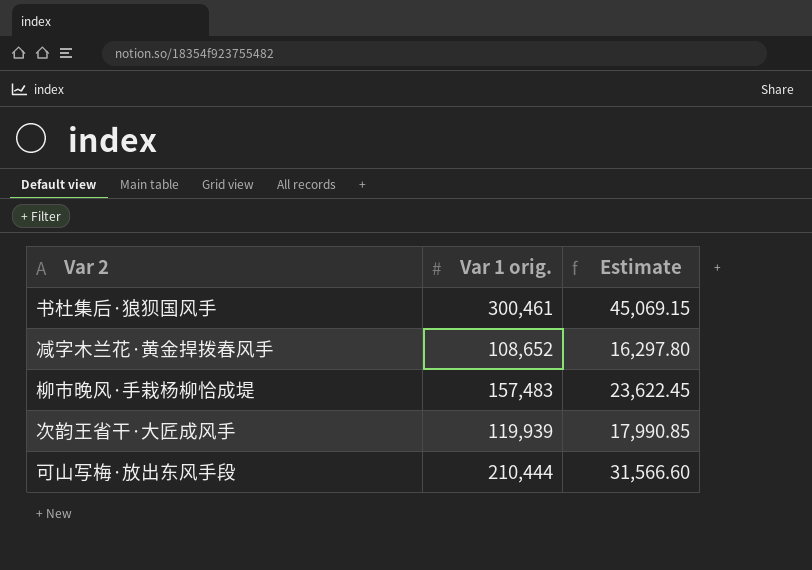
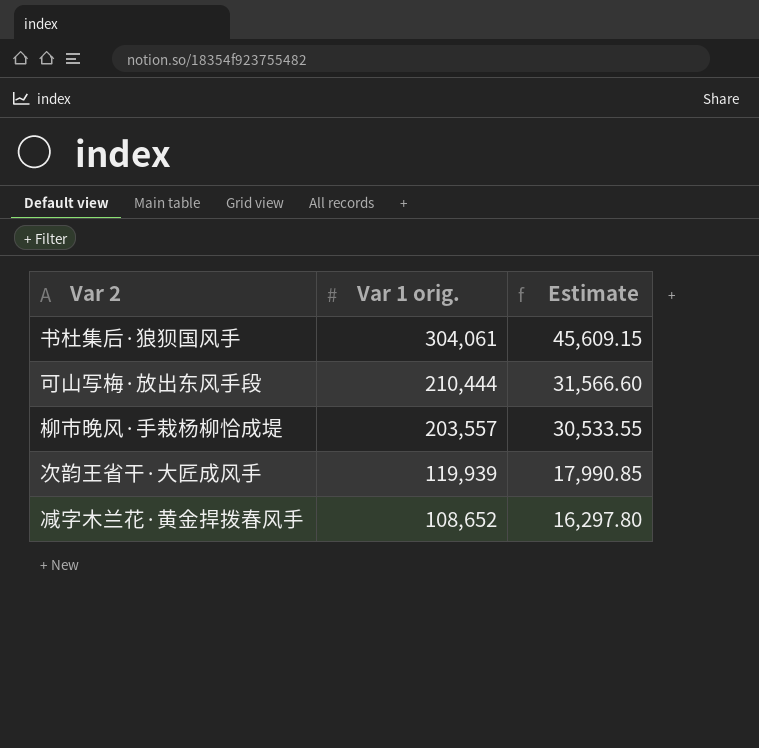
row order: none -> Var 1 orig. descending
书杜集后·狼狈国风手 | Var 1 orig.: 300,461 -> 304,061
书杜集后·狼狈国风手 | Estimate: 45,069.15 -> 45,609.15
柳市晚风·手栽杨柳恰成堤 | Var 1 orig.: 157,483 -> 203,557
柳市晚风·手栽杨柳恰成堤 | Estimate: 23,622.45 -> 30,533.55

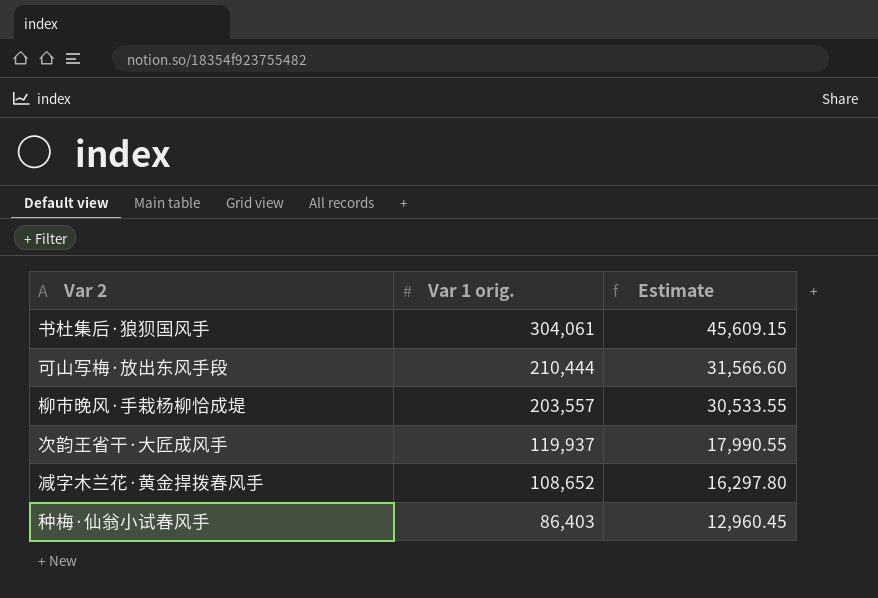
次韵王省干·大匠成风手 | Var 1 orig.: 119,939 -> 119,937
次韵王省干·大匠成风手 | Estimate: 17,990.85 -> 17,990.55
row 种梅·仙翁小试春风手: none -> 86,403 | 12,960.45

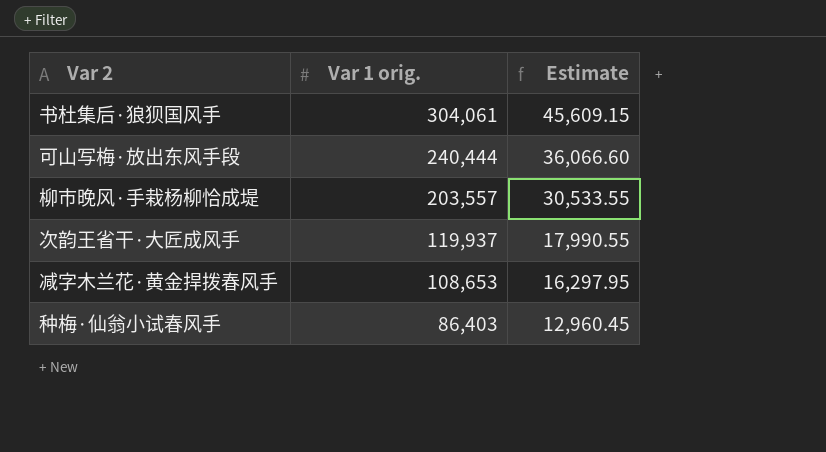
可山写梅·放出东风手段 | Var 1 orig.: 210,444 -> 240,444
可山写梅·放出东风手段 | Estimate: 31,566.60 -> 36,066.60
减字木兰花·黄金捍拨春风手 | Var 1 orig.: 108,652 -> 108,653
减字木兰花·黄金捍拨春风手 | Estimate: 16,297.80 -> 16,297.95

